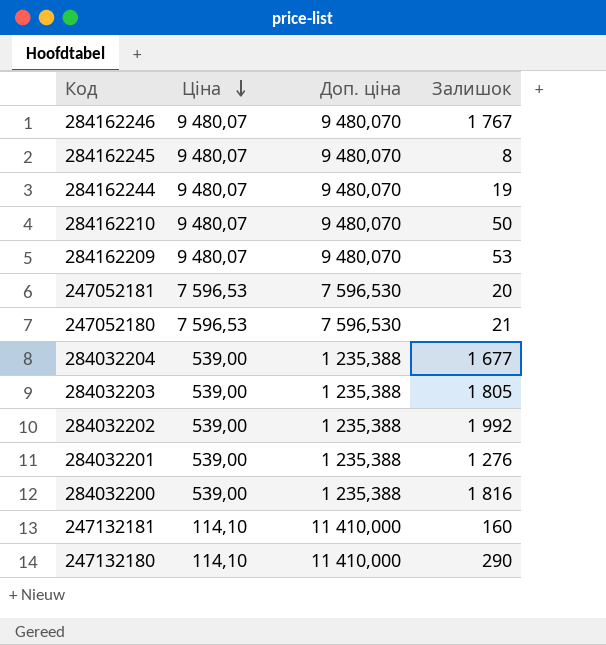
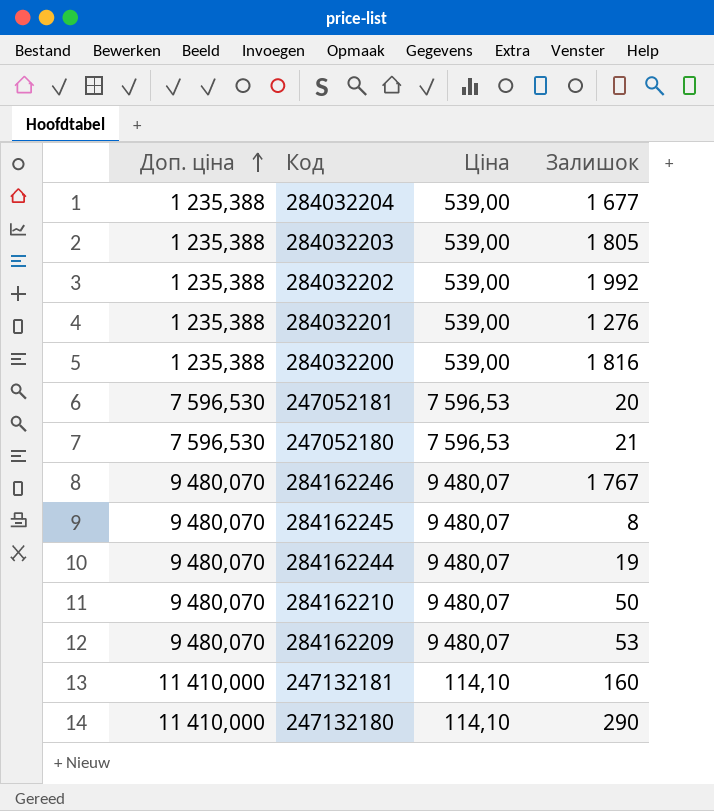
row order: Ціна descending -> Доп. ціна ascending
column Доп. ціна | position: 3 -> 1

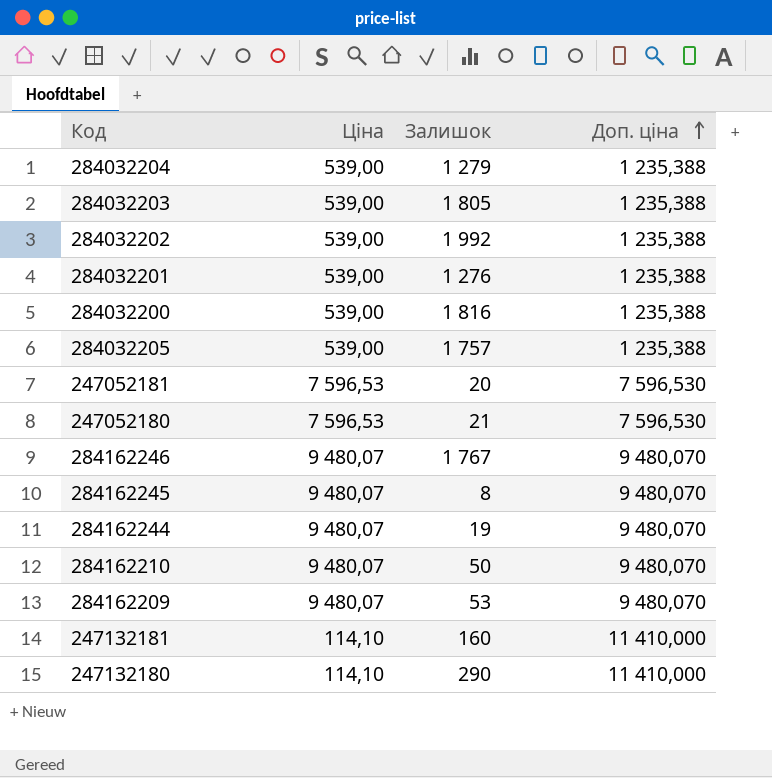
column Доп. ціна | position: 1 -> 4
284032204 | Залишок: 1 677 -> 1 279
row 284032205: none -> 539,00 | 1 757 | 1 235,388

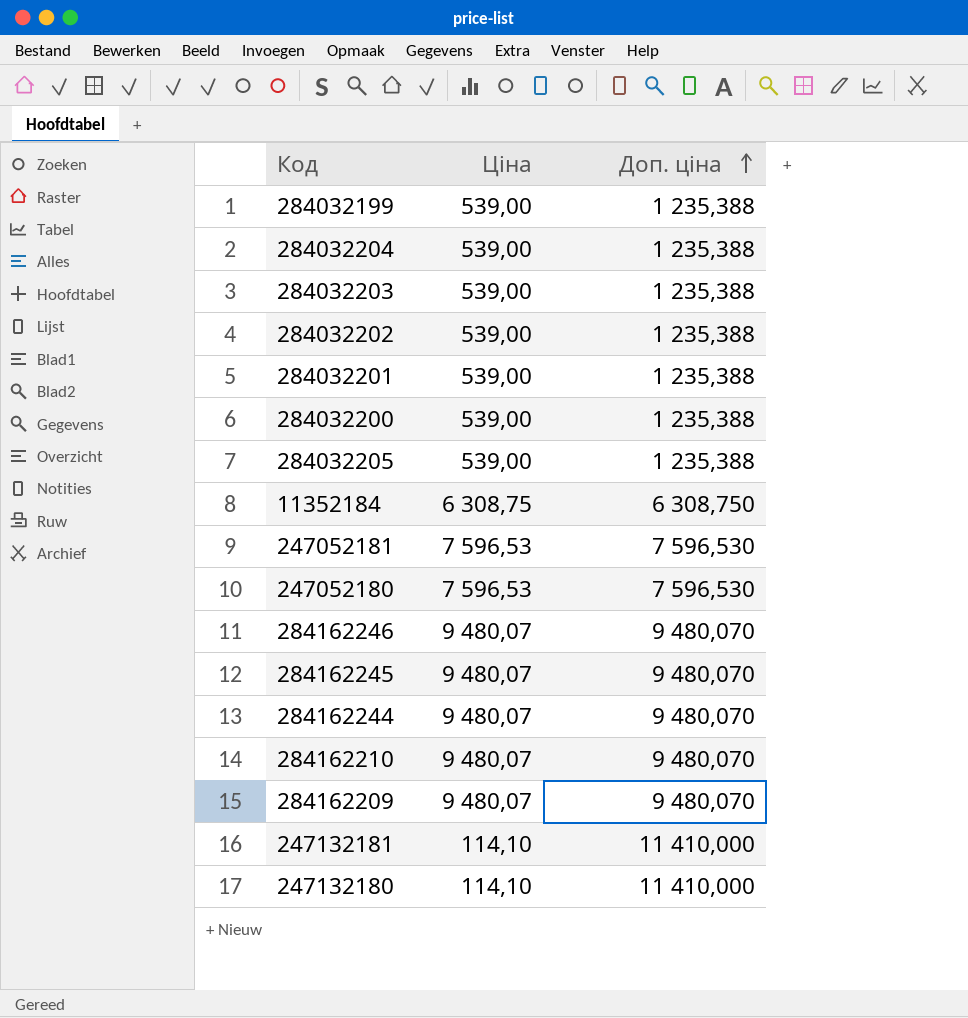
column Залишок | position: 3 -> none
row 284032199: none -> 539,00 | 1 235,388
row 11352184: none -> 6 308,75 | 6 308,750

